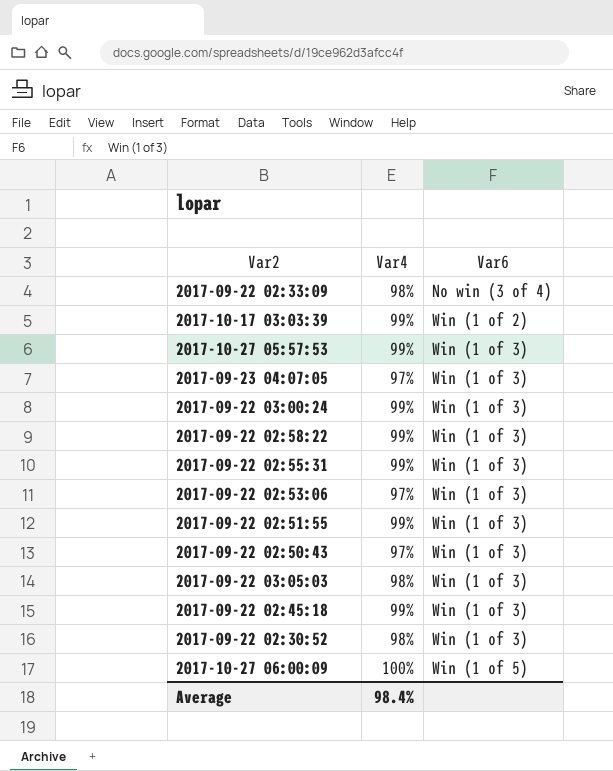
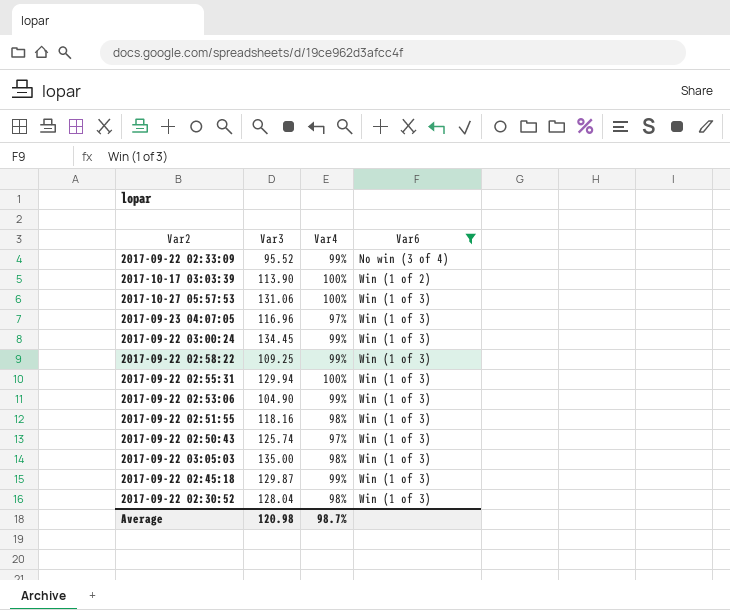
filter: none -> Var6 != Win (1 of 5)
column Var3 | position: none -> 2
2017-09-22 02:33:09 | Var4: 98% -> 99%
2017-10-17 03:03:39 | Var4: 99% -> 100%
2017-10-27 05:57:53 | Var4: 99% -> 100%
2017-09-22 02:55:31 | Var4: 99% -> 100%
2017-09-22 02:53:06 | Var4: 97% -> 99%
2017-09-22 02:51:55 | Var4: 99% -> 98%
Average | Var4: 98.4% -> 98.7%

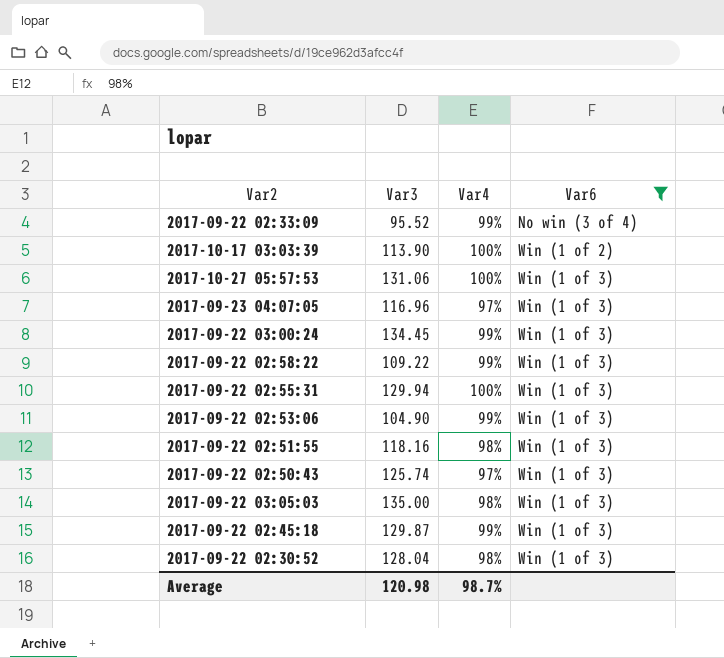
2017-09-22 02:58:22 | Var3: 109.25 -> 109.22

